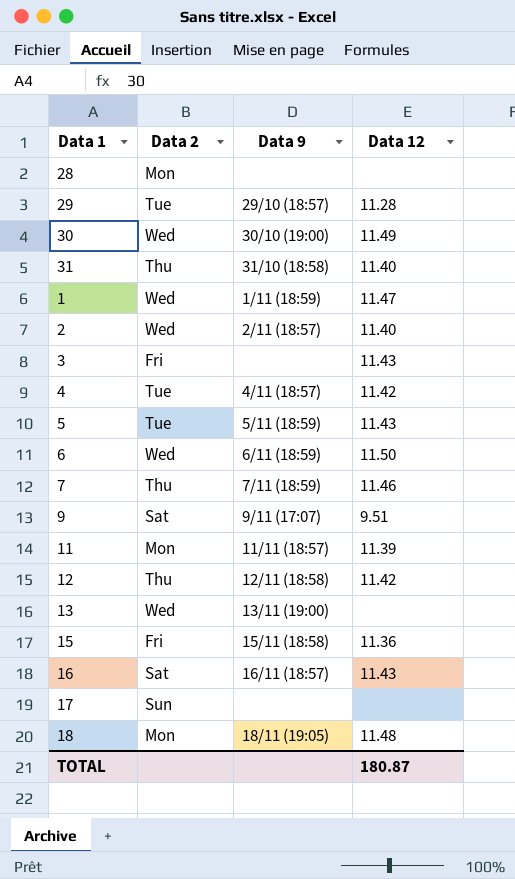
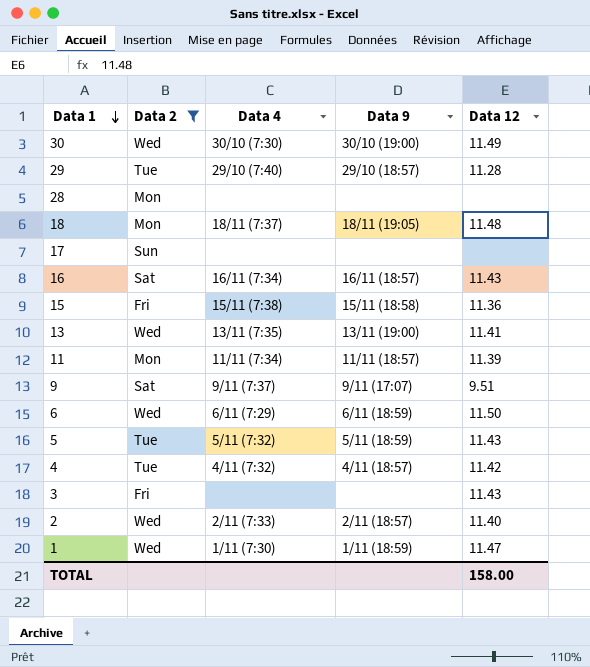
filter: none -> Data 2 != Thu
row order: none -> Data 1 descending
column Data 4 | position: none -> 3
13 | Data 12: none -> 11.41
TOTAL | Data 12: 180.87 -> 158.00

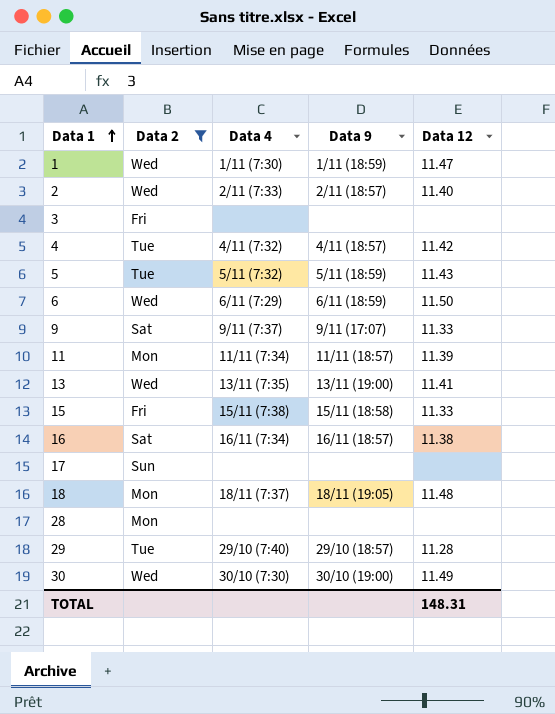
row order: Data 1 descending -> Data 1 ascending
3 | Data 12: 11.43 -> none
9 | Data 12: 9.51 -> 11.33
15 | Data 12: 11.36 -> 11.33
16 | Data 12: 11.43 -> 11.38
TOTAL | Data 12: 158.00 -> 148.31

